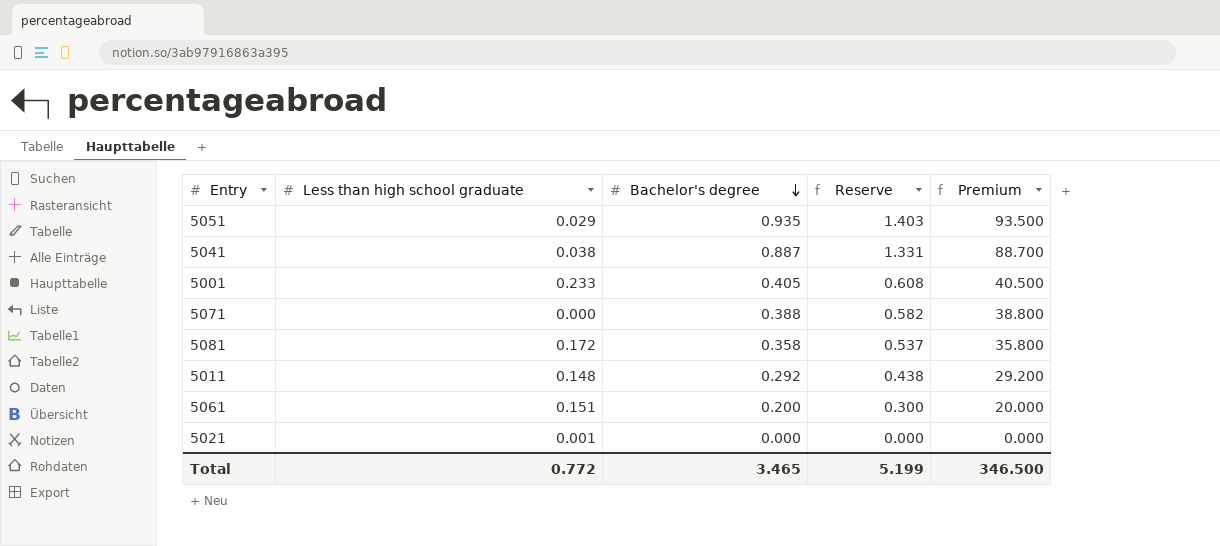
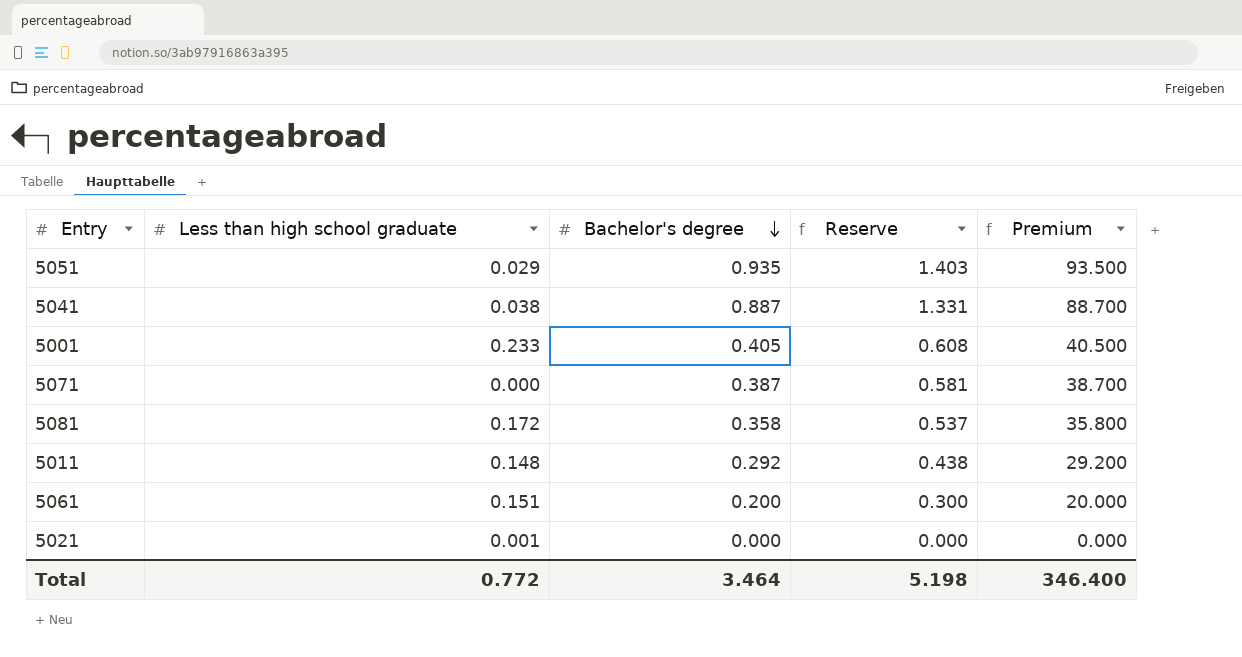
5071 | Bachelor's degree: 0.388 -> 0.387
5071 | Reserve: 0.582 -> 0.581
5071 | Premium: 38.800 -> 38.700
Total | Bachelor's degree: 3.465 -> 3.464
Total | Reserve: 5.199 -> 5.198
Total | Premium: 346.500 -> 346.400

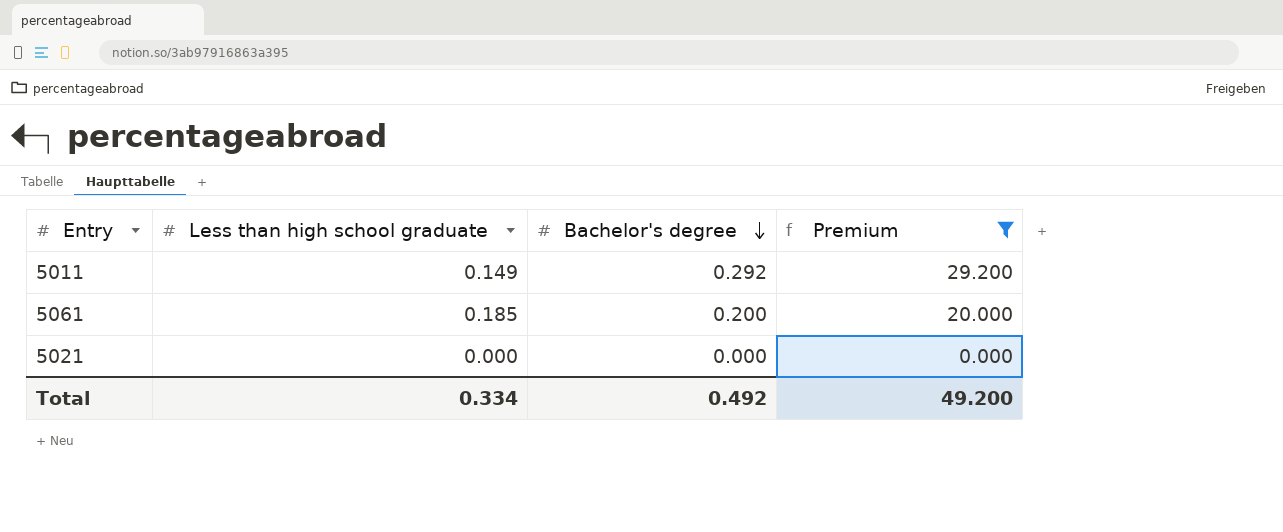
filter: none -> Premium <= 29.200
column Reserve | formula: [Bachelor's degree] * 1.5 -> none
5011 | Less than high school graduate: 0.148 -> 0.149
5061 | Less than high school graduate: 0.151 -> 0.185
5021 | Less than high school graduate: 0.001 -> 0.000
Total | Less than high school graduate: 0.772 -> 0.334
Total | Bachelor's degree: 3.464 -> 0.492
Total | Premium: 346.400 -> 49.200

